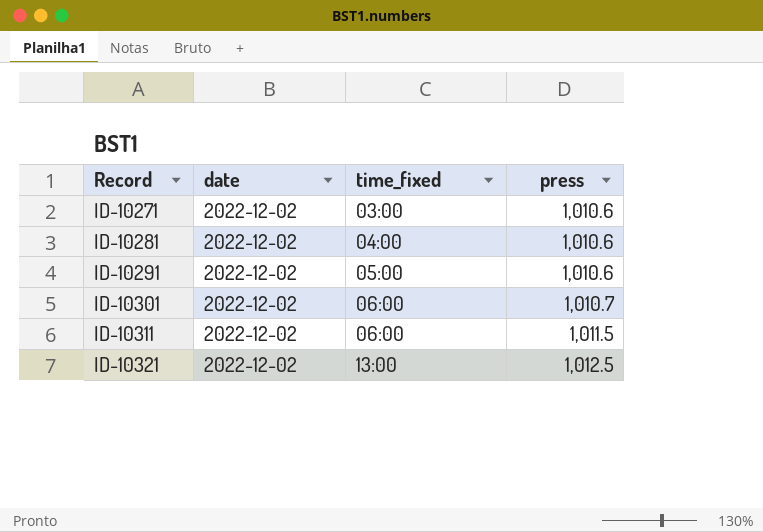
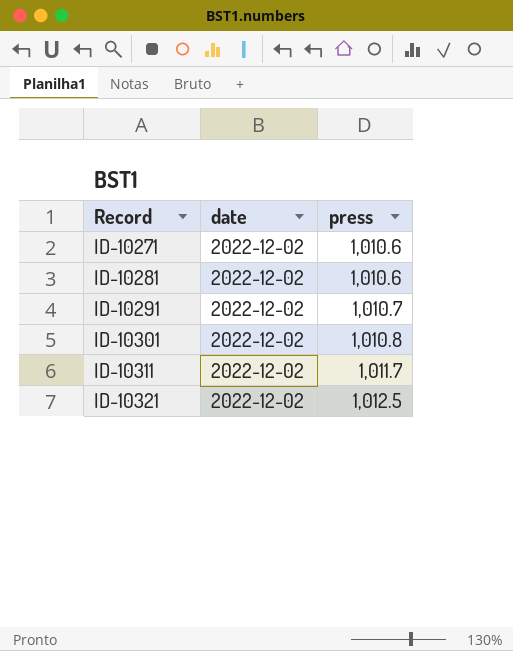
column time_fixed | position: 3 -> none
ID-10291 | press: 1,010.6 -> 1,010.7
ID-10301 | press: 1,010.7 -> 1,010.8
ID-10311 | press: 1,011.5 -> 1,011.7

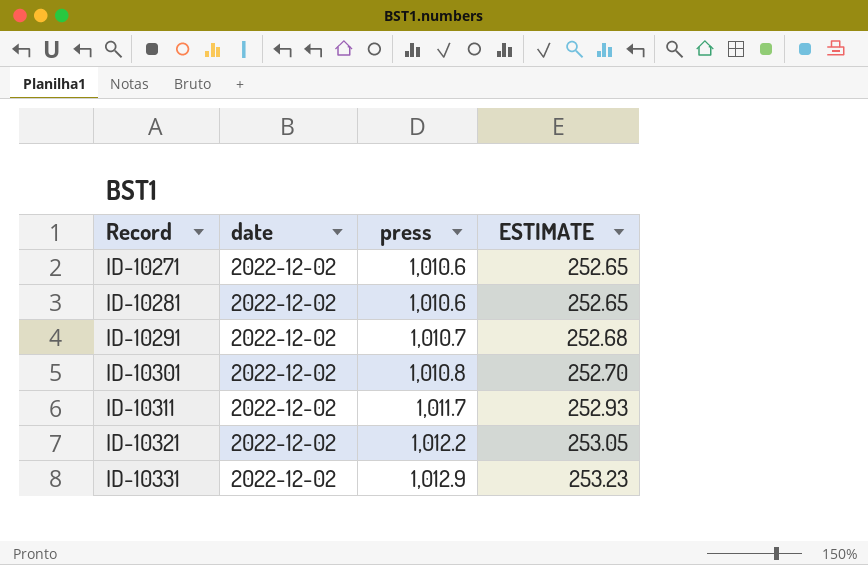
column ESTIMATE | formula: none -> [press] * 0.25
ID-10321 | press: 1,012.5 -> 1,012.2
row ID-10331: none -> 2022-12-02 | 1,012.9 | 253.23

